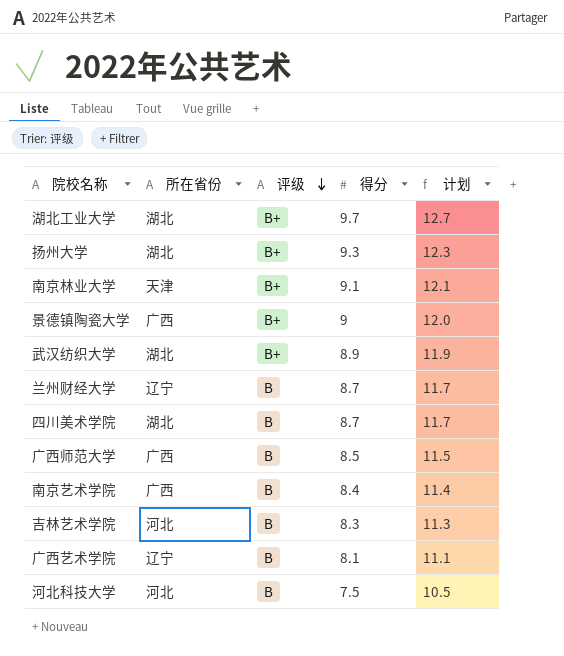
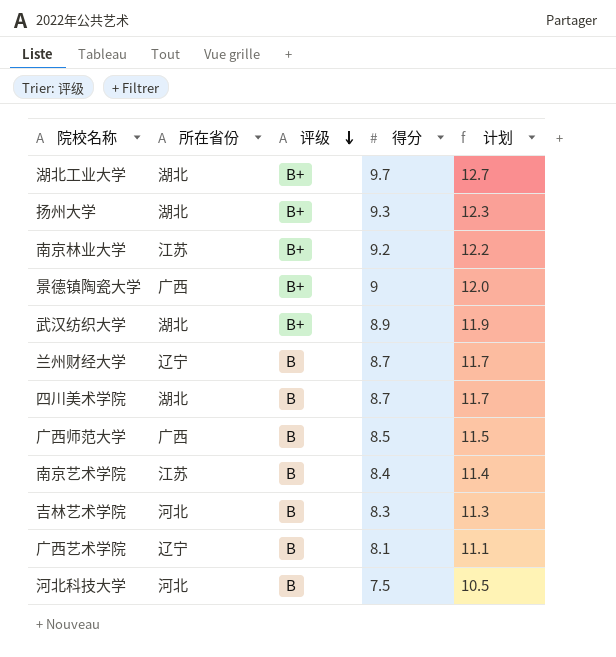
南京林业大学 | 所在省份: 天津 -> 江苏
南京林业大学 | 得分: 9.1 -> 9.2
南京林业大学 | 计划: 12.1 -> 12.2
南京艺术学院 | 所在省份: 广西 -> 江苏

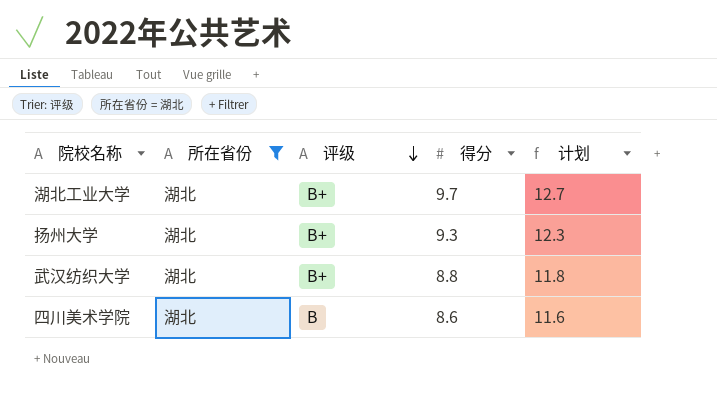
filter: none -> 所在省份 = 湖北
武汉纺织大学 | 得分: 8.9 -> 8.8
武汉纺织大学 | 计划: 11.9 -> 11.8
四川美术学院 | 得分: 8.7 -> 8.6
四川美术学院 | 计划: 11.7 -> 11.6

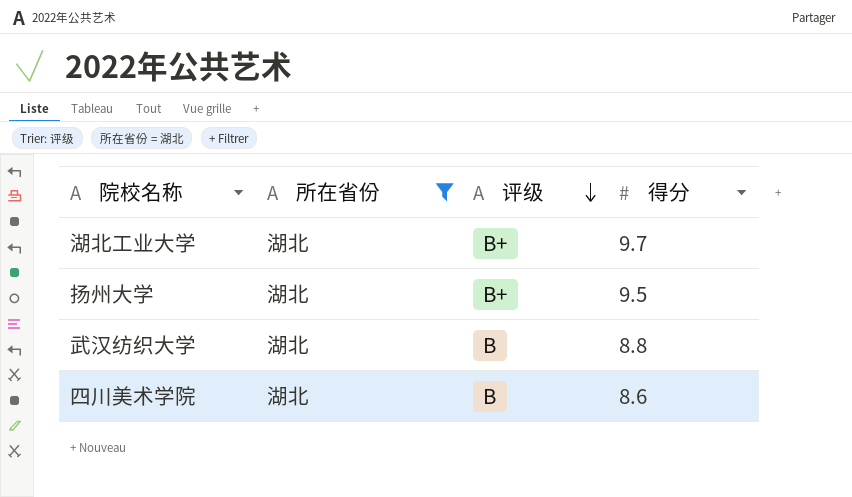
column 计划 | formula: [得分] + 3 -> none
扬州大学 | 得分: 9.3 -> 9.5
武汉纺织大学 | 评级: B+ -> B

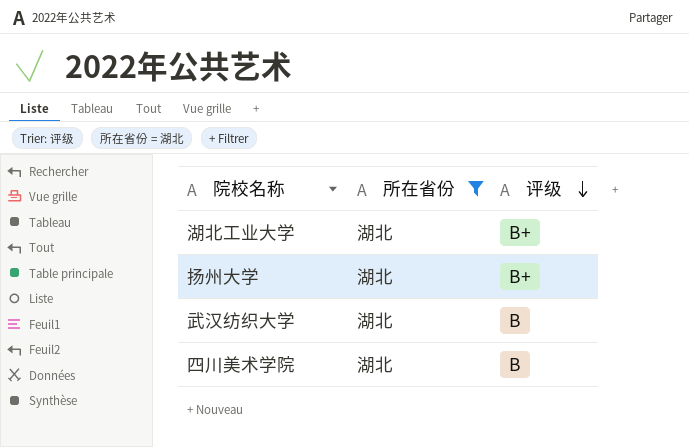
column 得分 | position: 4 -> none

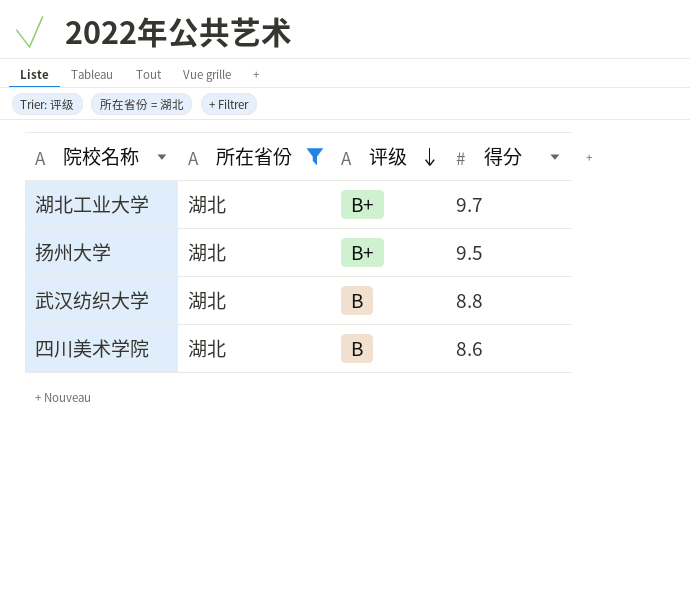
column 得分 | position: none -> 4

